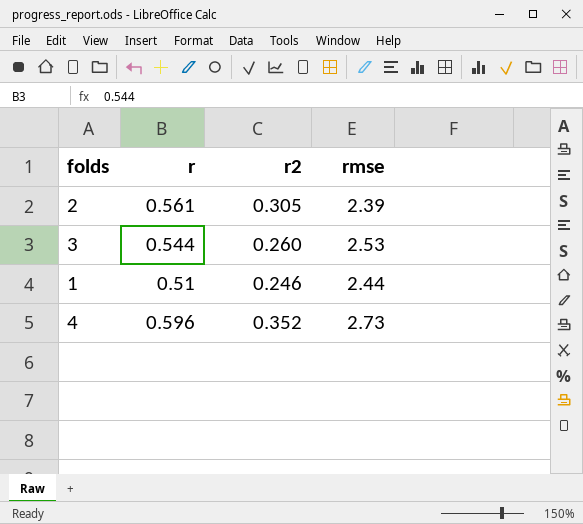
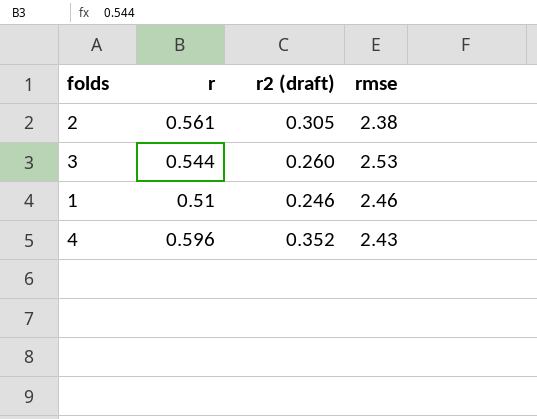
column name: r2 -> r2 (draft)
2 | rmse: 2.39 -> 2.38
1 | rmse: 2.44 -> 2.46
4 | rmse: 2.73 -> 2.43

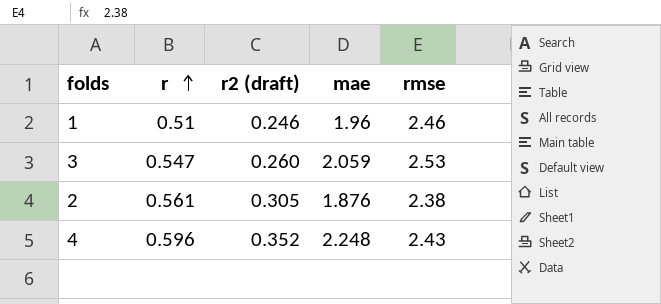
row order: none -> r ascending
column mae | position: none -> 4
3 | r: 0.544 -> 0.547

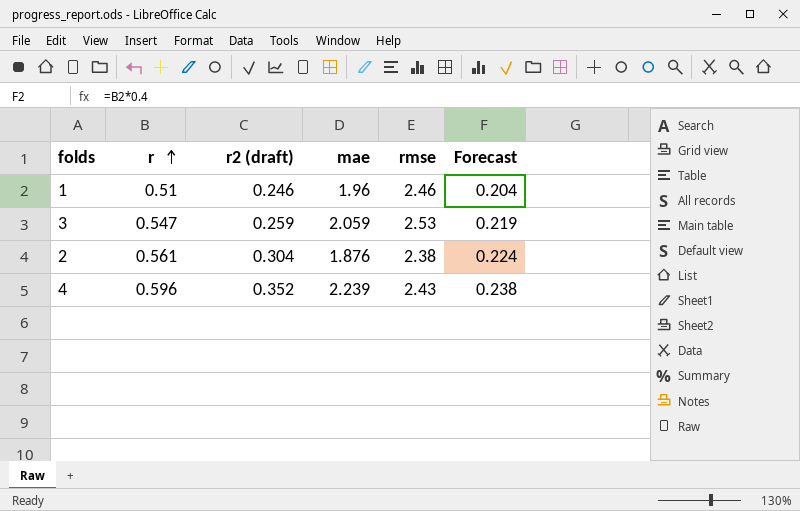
column Forecast | formula: none -> [r] * 0.4
3 | r2 (draft): 0.260 -> 0.259
2 | r2 (draft): 0.305 -> 0.304
4 | mae: 2.248 -> 2.239

